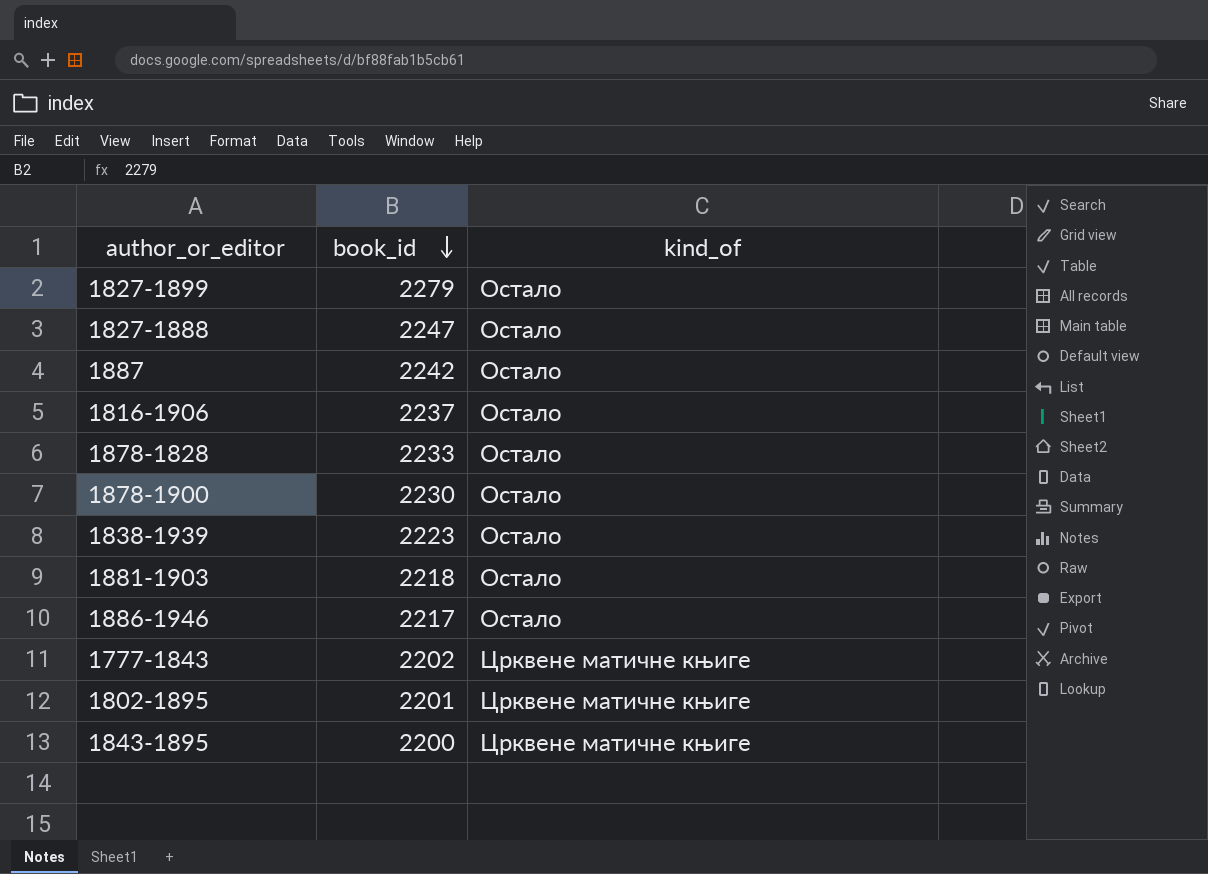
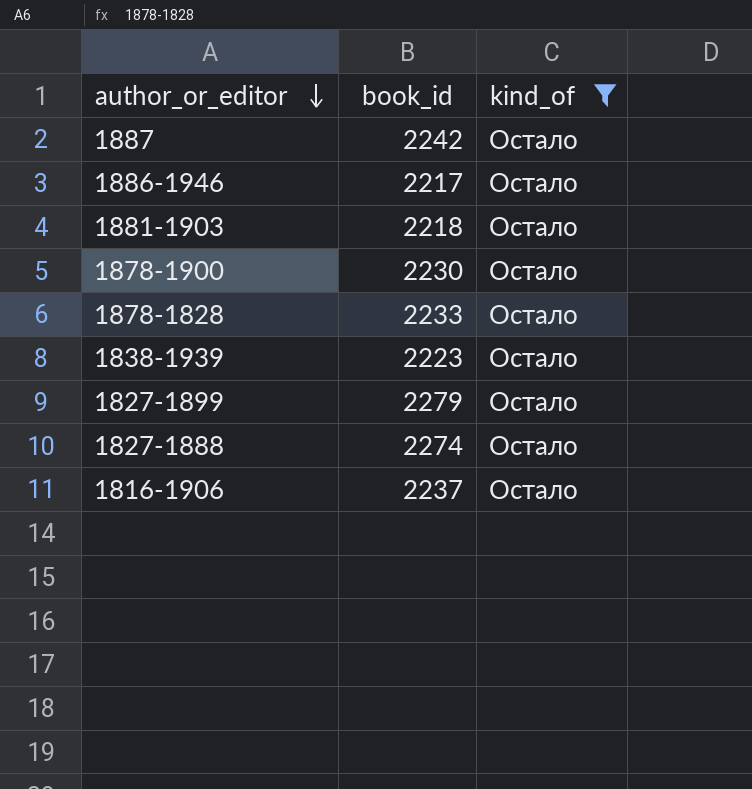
filter: none -> kind_of = Остало
row order: book_id descending -> author_or_editor descending
1827-1888 | book_id: 2247 -> 2274

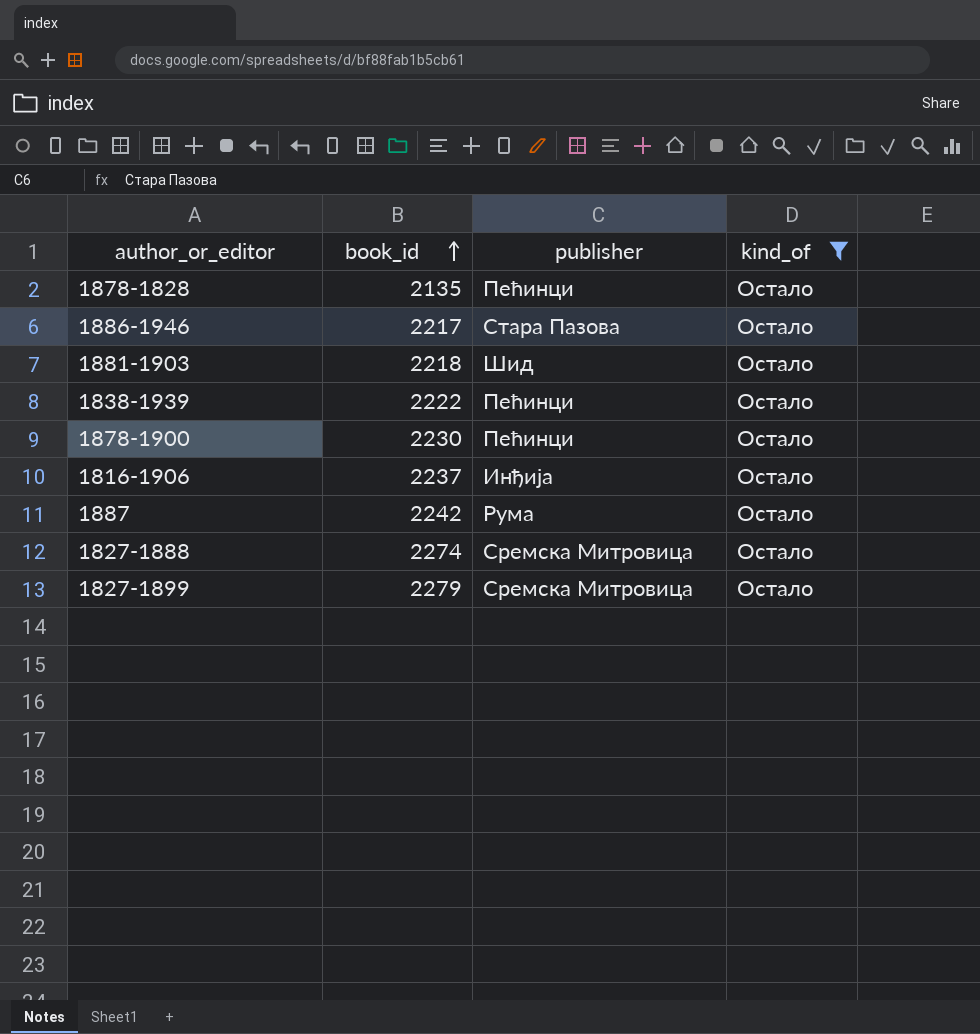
row order: author_or_editor descending -> book_id ascending
column publisher | position: none -> 3
1878-1828 | book_id: 2233 -> 2135
1838-1939 | book_id: 2223 -> 2222

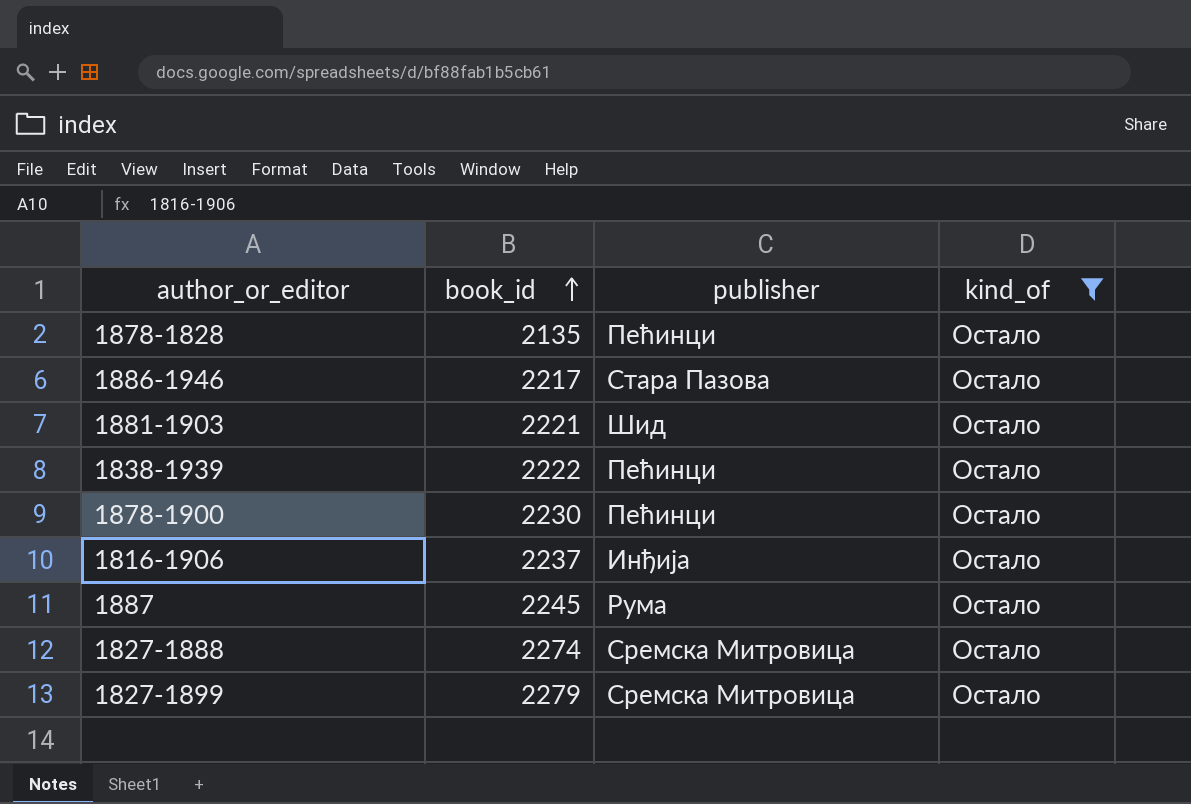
1881-1903 | book_id: 2218 -> 2221
1887 | book_id: 2242 -> 2245

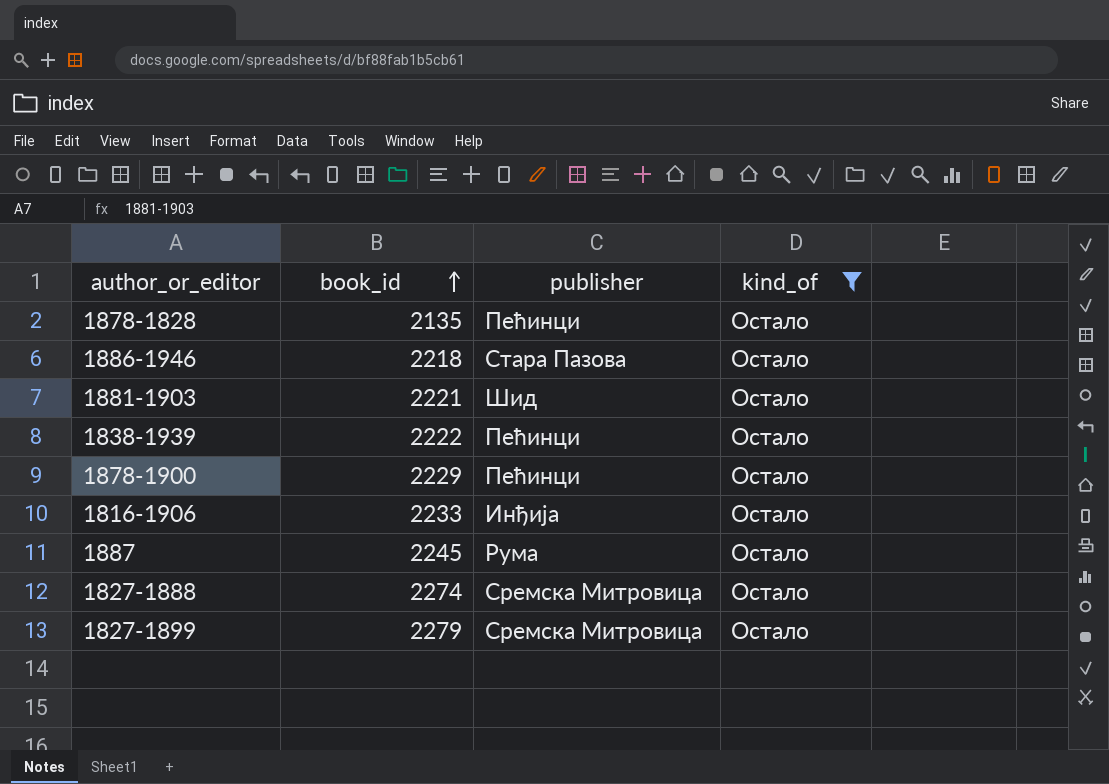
1886-1946 | book_id: 2217 -> 2218
1878-1900 | book_id: 2230 -> 2229
1816-1906 | book_id: 2237 -> 2233

